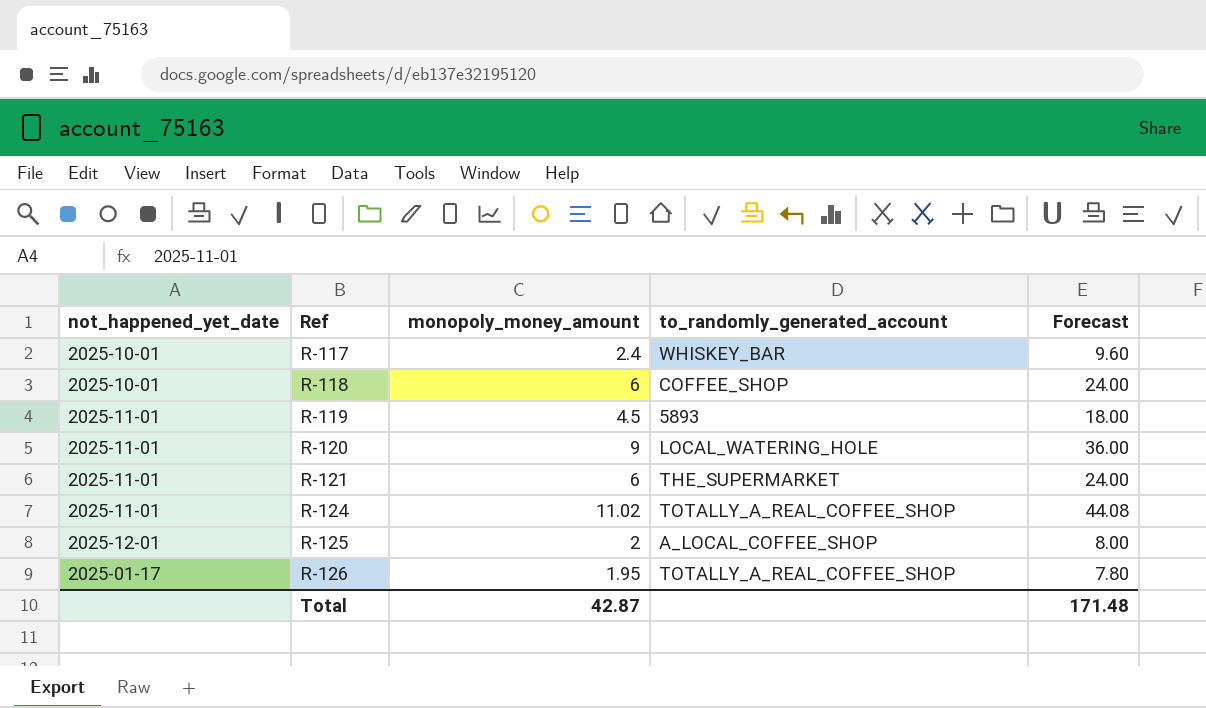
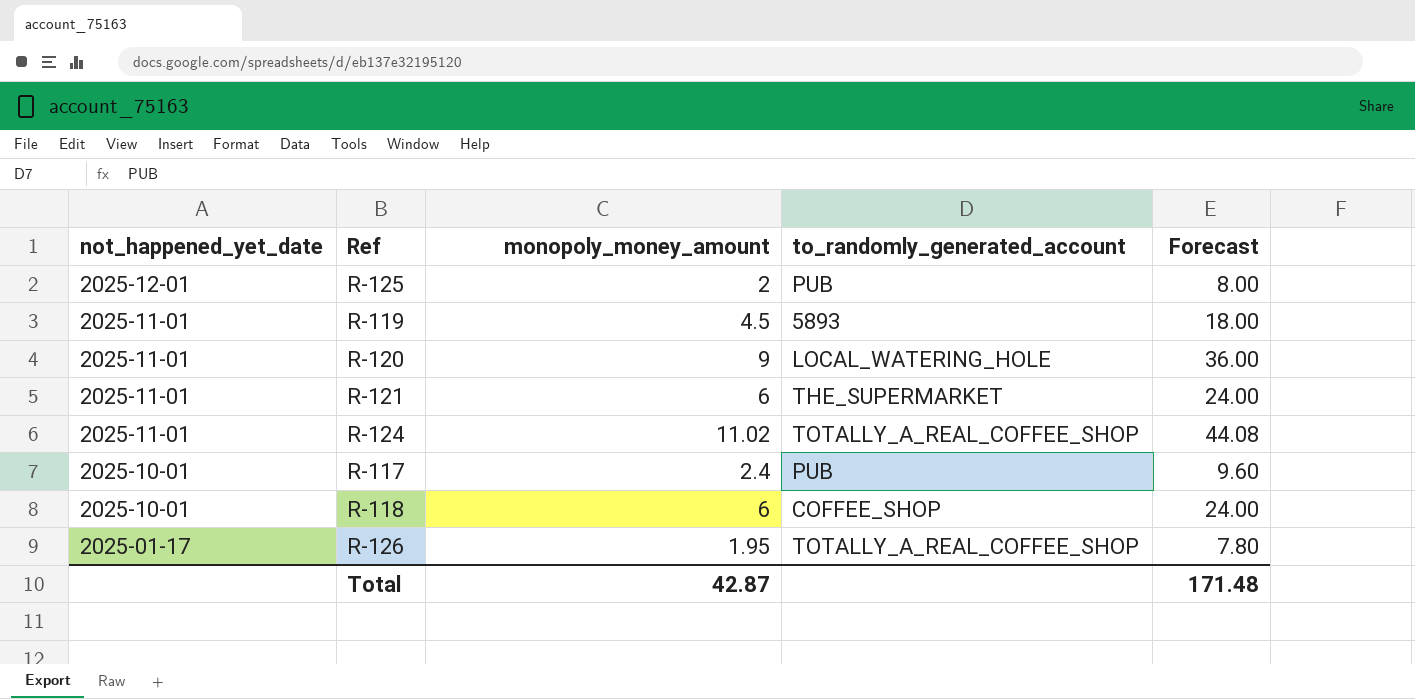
row order: Ref ascending -> not_happened_yet_date descending
R-125 | to_randomly_generated_account: A_LOCAL_COFFEE_SHOP -> PUB
R-117 | to_randomly_generated_account: WHISKEY_BAR -> PUB

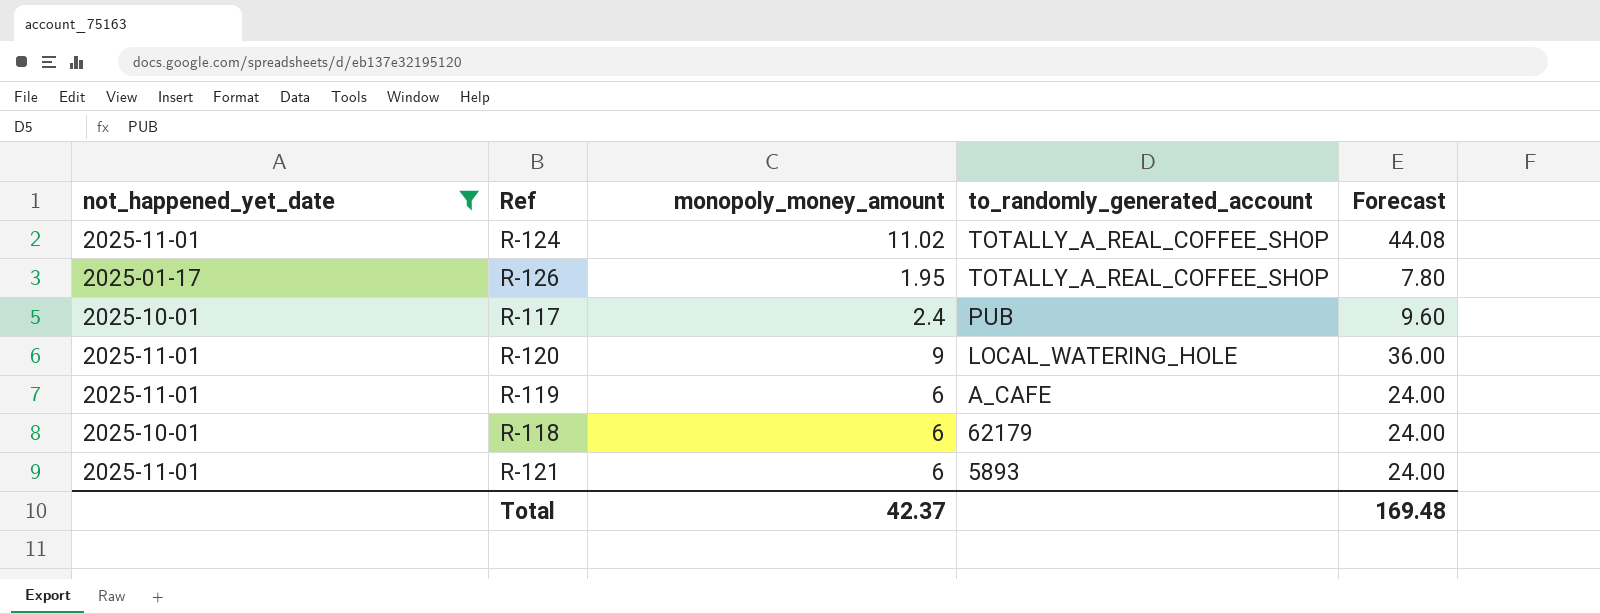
filter: none -> not_happened_yet_date != 2025-12-01
row order: not_happened_yet_date descending -> to_randomly_generated_account descending
R-119 | monopoly_money_amount: 4.5 -> 6
R-119 | to_randomly_generated_account: 5893 -> A_CAFE
R-119 | Forecast: 18.00 -> 24.00
R-118 | to_randomly_generated_account: COFFEE_SHOP -> 62179
R-121 | to_randomly_generated_account: THE_SUPERMARKET -> 5893
Total | monopoly_money_amount: 42.87 -> 42.37
Total | Forecast: 171.48 -> 169.48

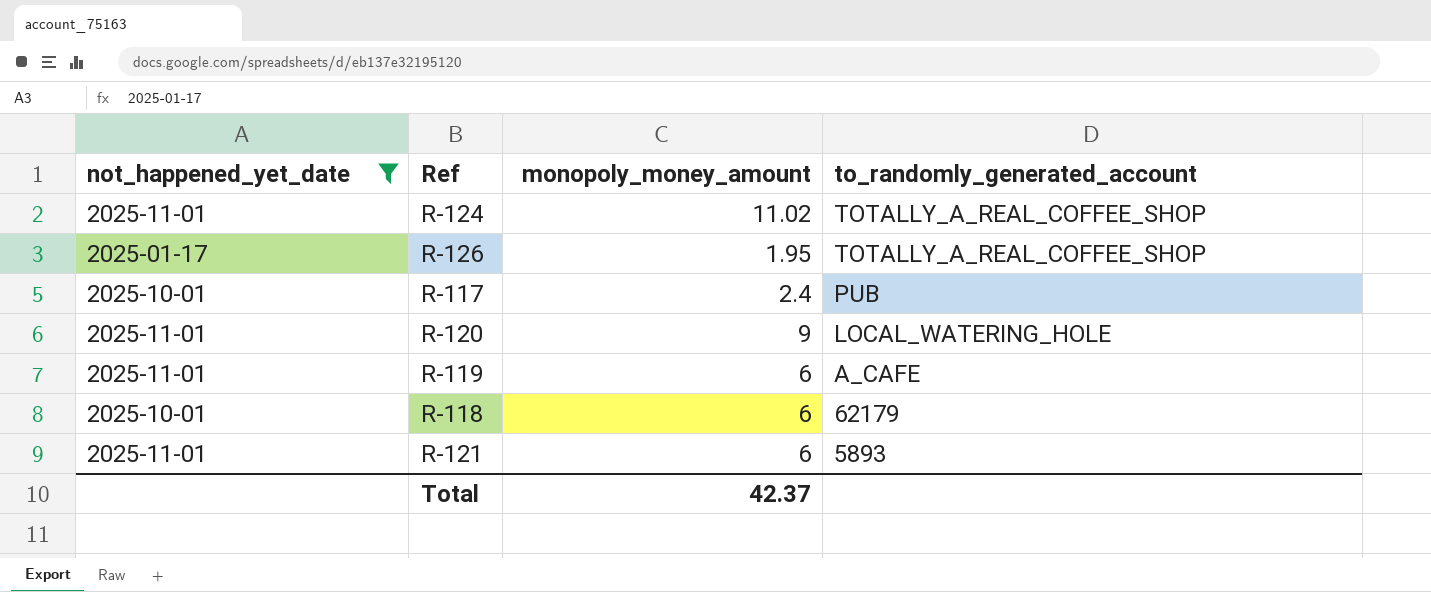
column Forecast | formula: [monopoly_money_amount] * 4 -> none

